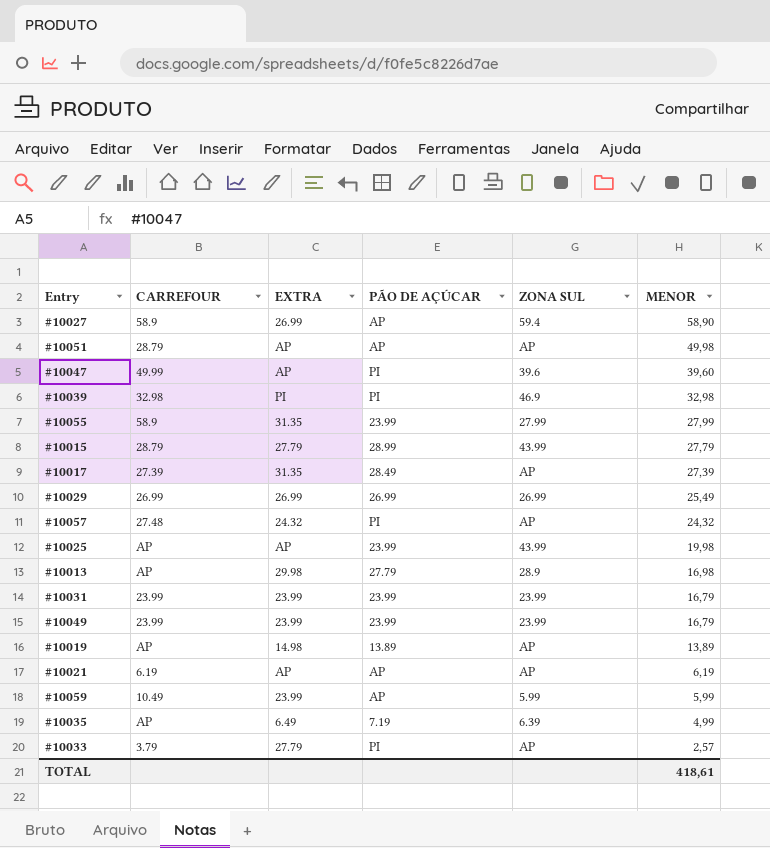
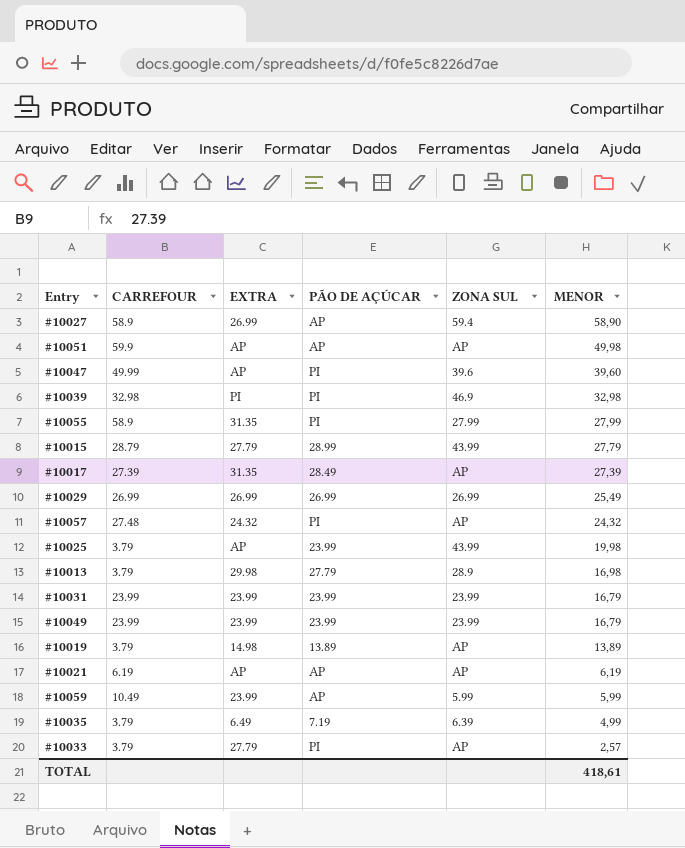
#10051 | CARREFOUR: 28.79 -> 59.9
#10055 | PÃO DE AÇÚCAR: 23.99 -> PI
#10025 | CARREFOUR: AP -> 3.79
#10013 | CARREFOUR: AP -> 3.79
#10019 | CARREFOUR: AP -> 3.79
#10035 | CARREFOUR: AP -> 3.79

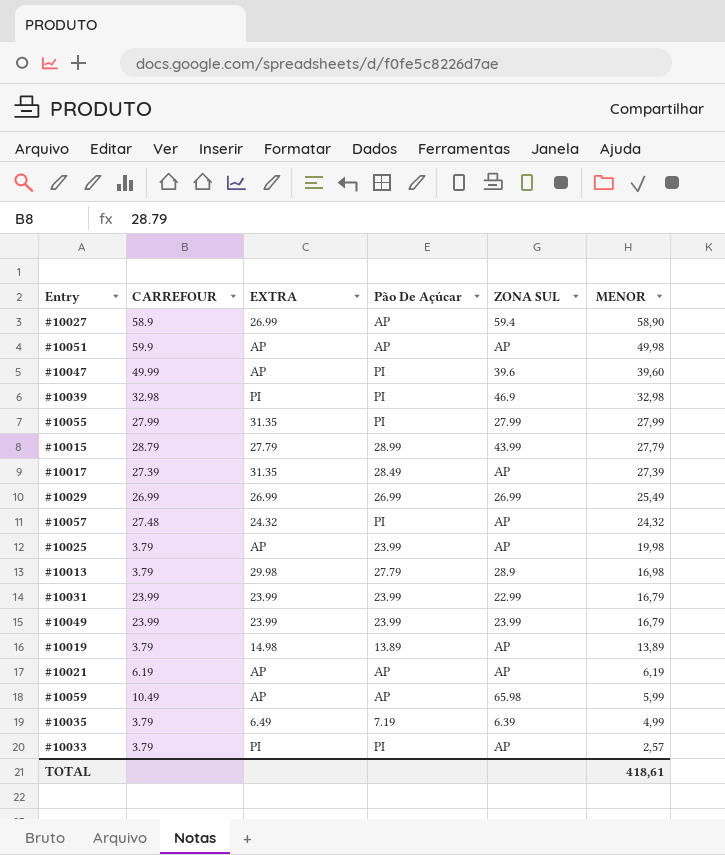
column name: PÃO DE AÇÚCAR -> Pão De Açúcar
#10055 | CARREFOUR: 58.9 -> 27.99
#10025 | ZONA SUL: 43.99 -> AP
#10031 | ZONA SUL: 23.99 -> 22.99
#10059 | EXTRA: 23.99 -> AP
#10059 | ZONA SUL: 5.99 -> 65.98
#10033 | EXTRA: 27.79 -> PI

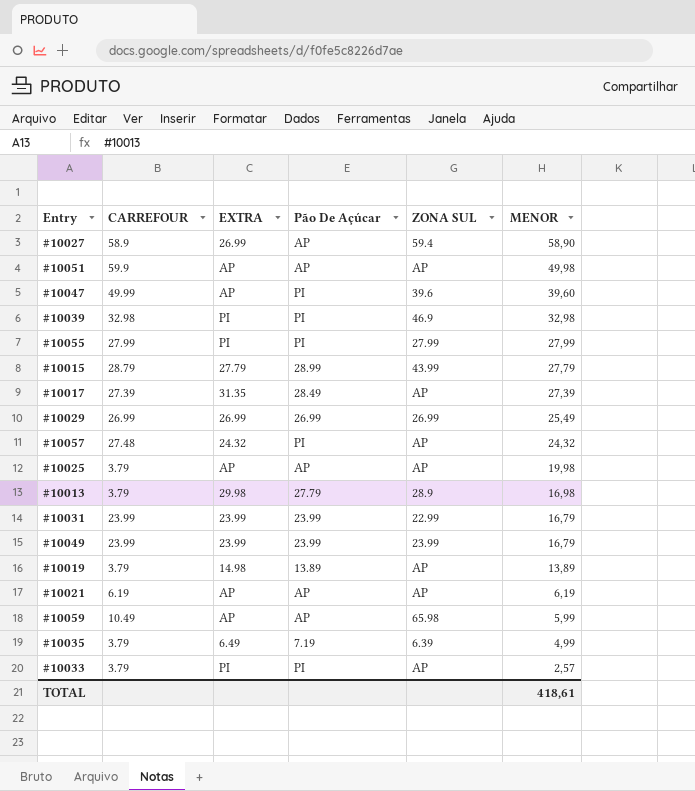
#10055 | EXTRA: 31.35 -> PI
#10025 | Pão De Açúcar: 23.99 -> AP

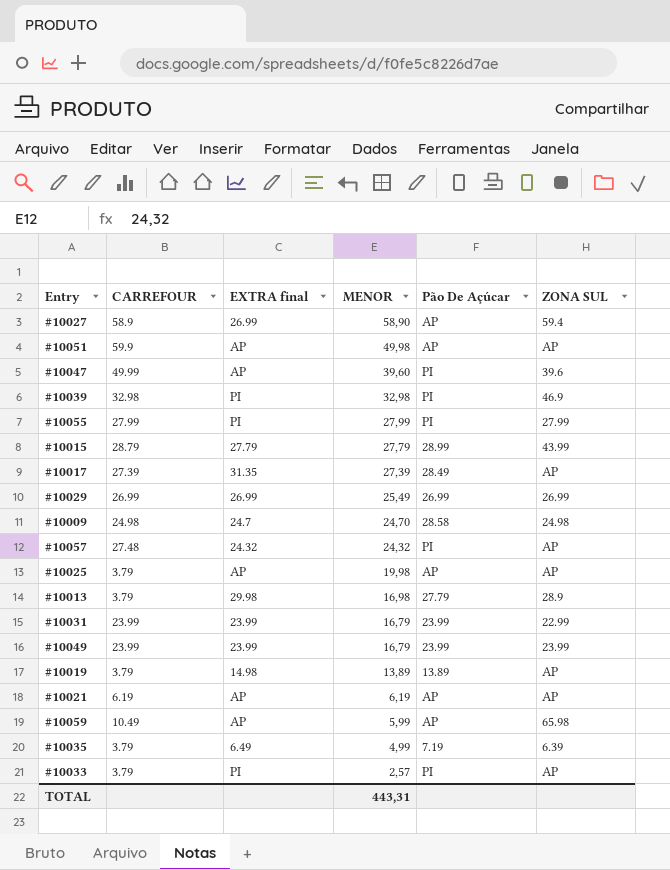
column name: EXTRA -> EXTRA final
column MENOR | position: 6 -> 4
row #10009: none -> 24.98 | 24.7 | 24,70 | 28.58 | 24.98
TOTAL | MENOR: 418,61 -> 443,31

